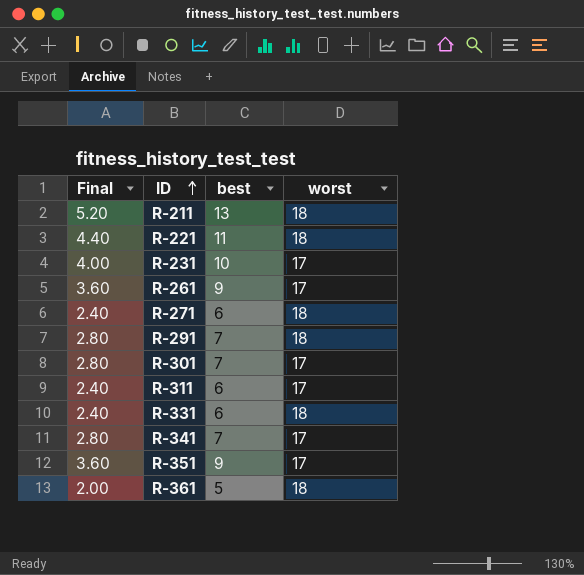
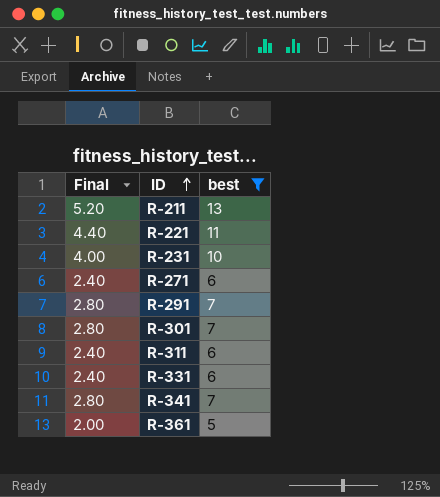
filter: none -> best != 9
column worst | position: 4 -> none

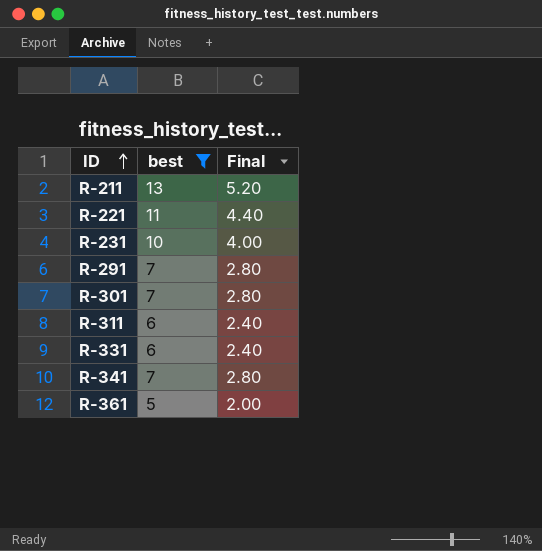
column Final | position: 1 -> 3
row R-271: 2.40 | 6 -> none

